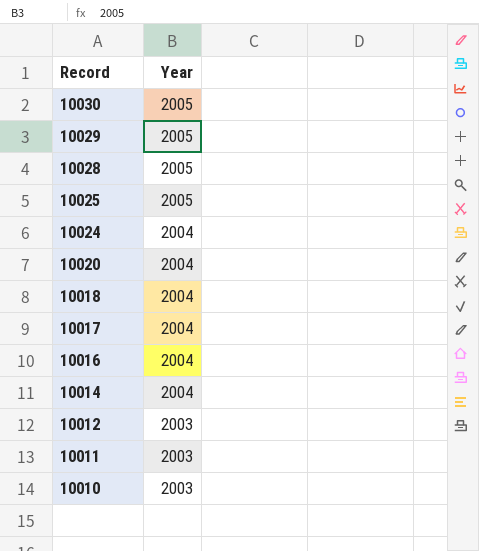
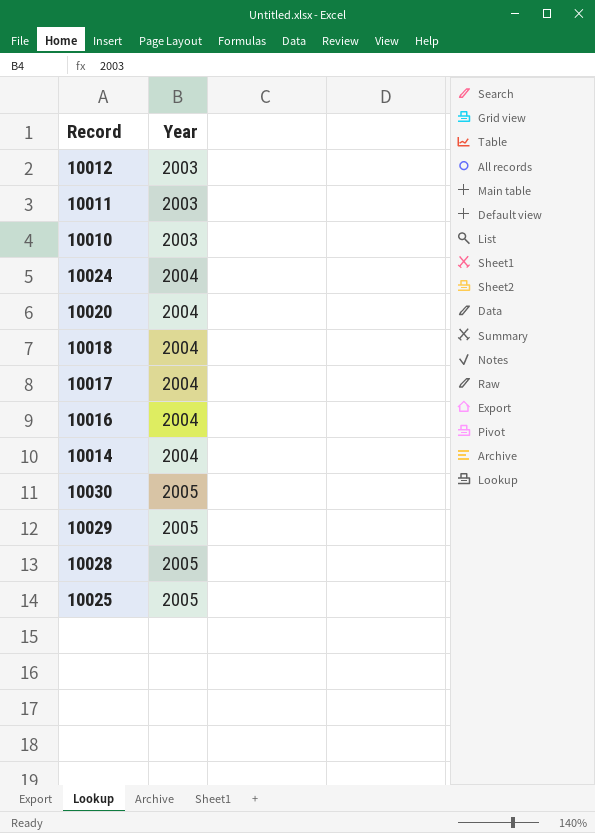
row order: Record descending -> Year ascending

